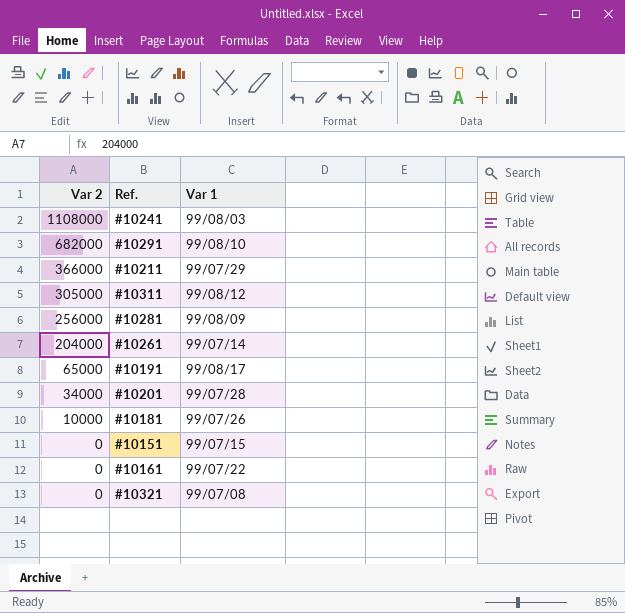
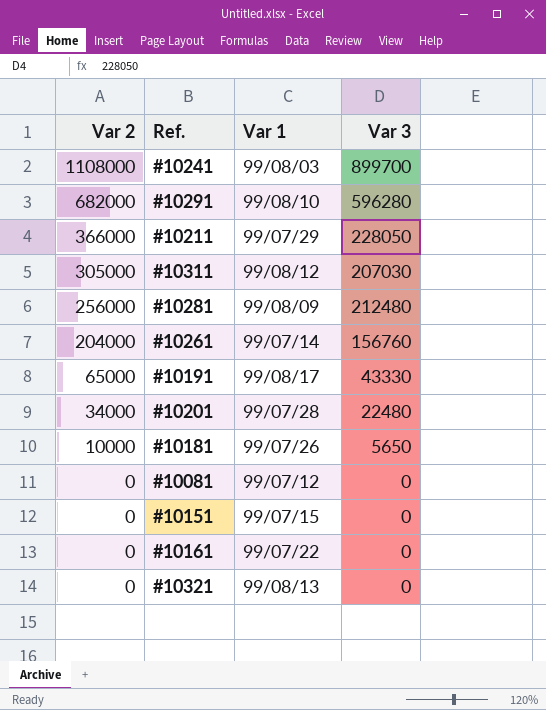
column Var 3 | position: none -> 4
row #10081: none -> 0 | 99/07/12 | 0
#10321 | Var 1: 99/07/08 -> 99/08/13

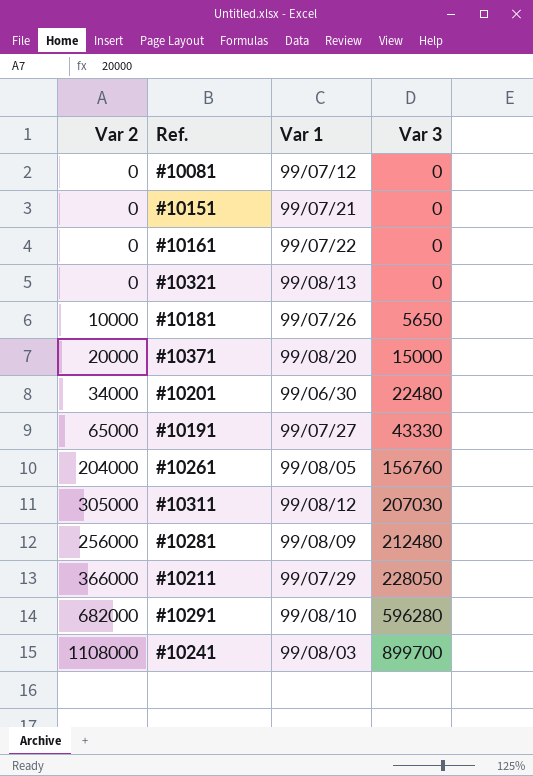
row order: Var 2 descending -> Var 3 ascending
#10151 | Var 1: 99/07/15 -> 99/07/21
row #10371: none -> 20000 | 99/08/20 | 15000
#10201 | Var 1: 99/07/28 -> 99/06/30
#10191 | Var 1: 99/08/17 -> 99/07/27
#10261 | Var 1: 99/07/14 -> 99/08/05

